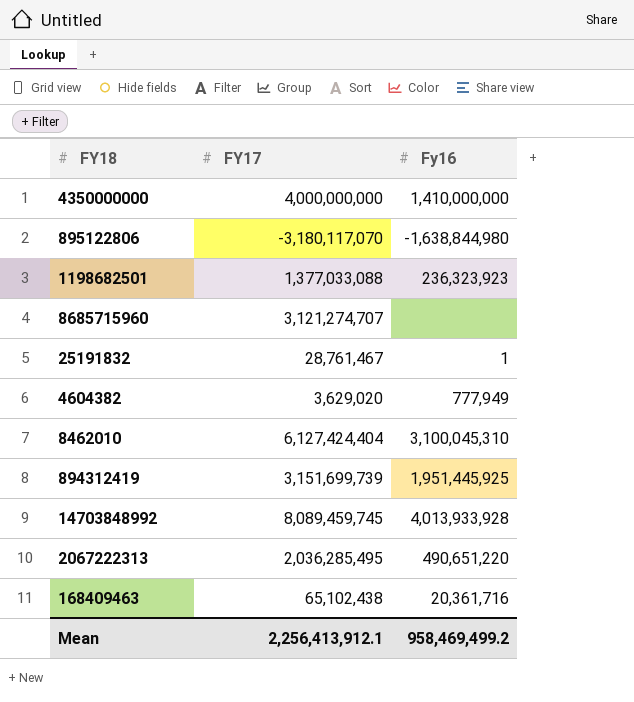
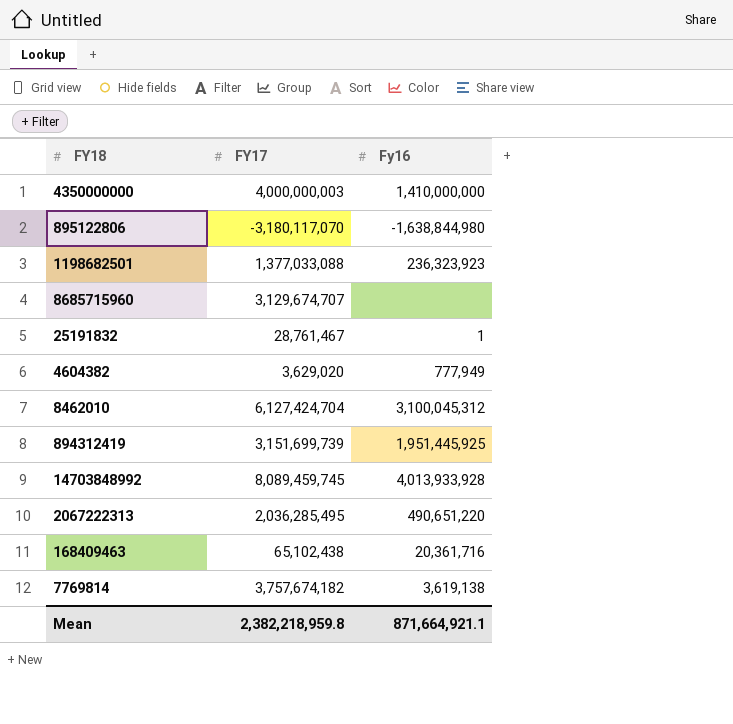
4350000000 | FY17: 4,000,000,000 -> 4,000,000,003
8685715960 | FY17: 3,121,274,707 -> 3,129,674,707
8462010 | FY17: 6,127,424,404 -> 6,127,424,704
8462010 | Fy16: 3,100,045,310 -> 3,100,045,312
row 7769814: none -> 3,757,674,182 | 3,619,138
Mean | FY17: 2,256,413,912.1 -> 2,382,218,959.8
Mean | Fy16: 958,469,499.2 -> 871,664,921.1

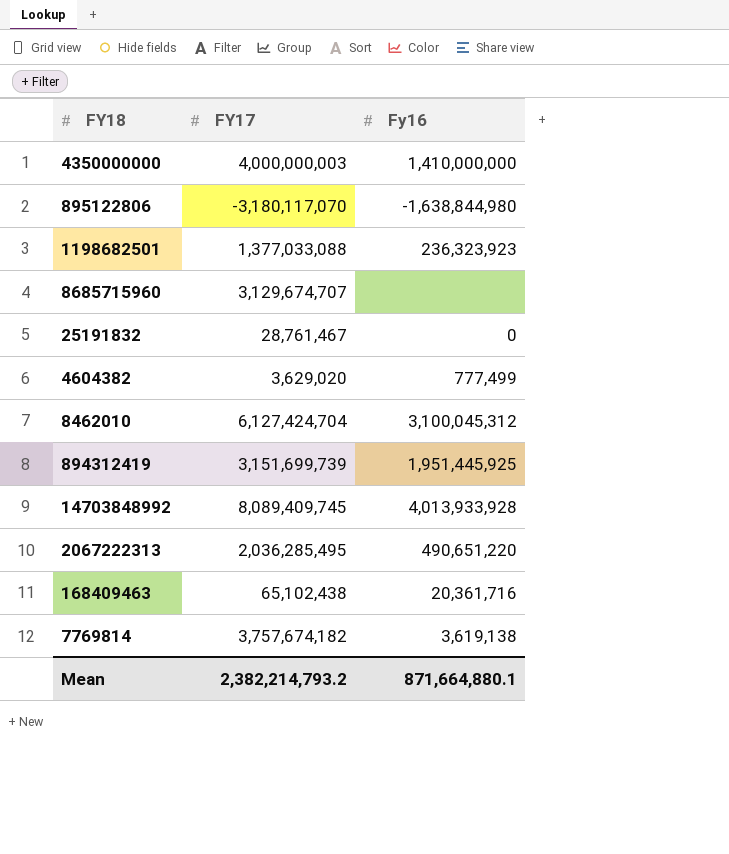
25191832 | Fy16: 1 -> 0
4604382 | Fy16: 777,949 -> 777,499
14703848992 | FY17: 8,089,459,745 -> 8,089,409,745
Mean | FY17: 2,382,218,959.8 -> 2,382,214,793.2
Mean | Fy16: 871,664,921.1 -> 871,664,880.1

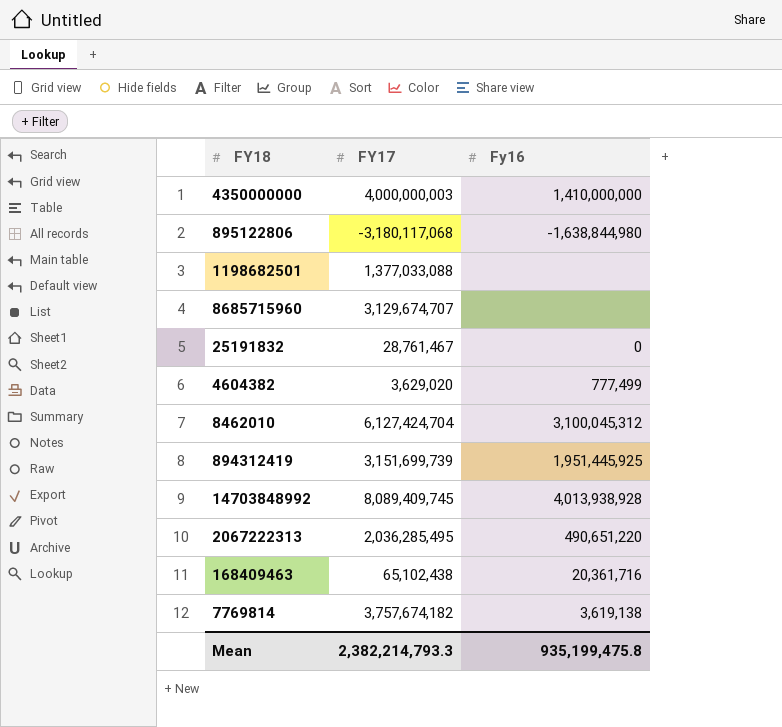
895122806 | FY17: -3,180,117,070 -> -3,180,117,068
1198682501 | Fy16: 236,323,923 -> none
14703848992 | Fy16: 4,013,933,928 -> 4,013,938,928
Mean | FY17: 2,382,214,793.2 -> 2,382,214,793.3
Mean | Fy16: 871,664,880.1 -> 935,199,475.8

